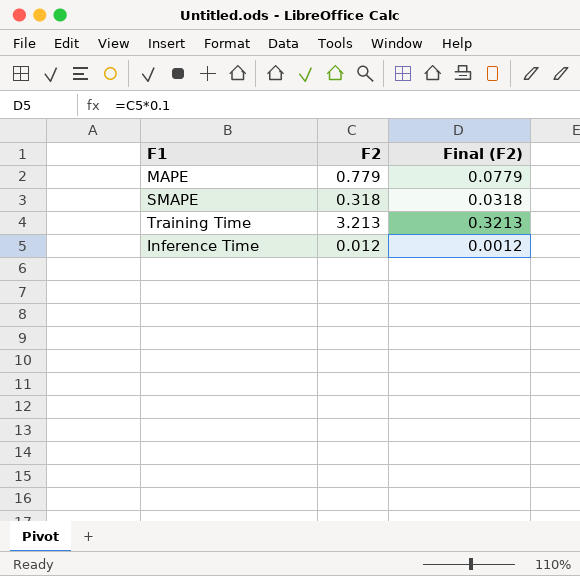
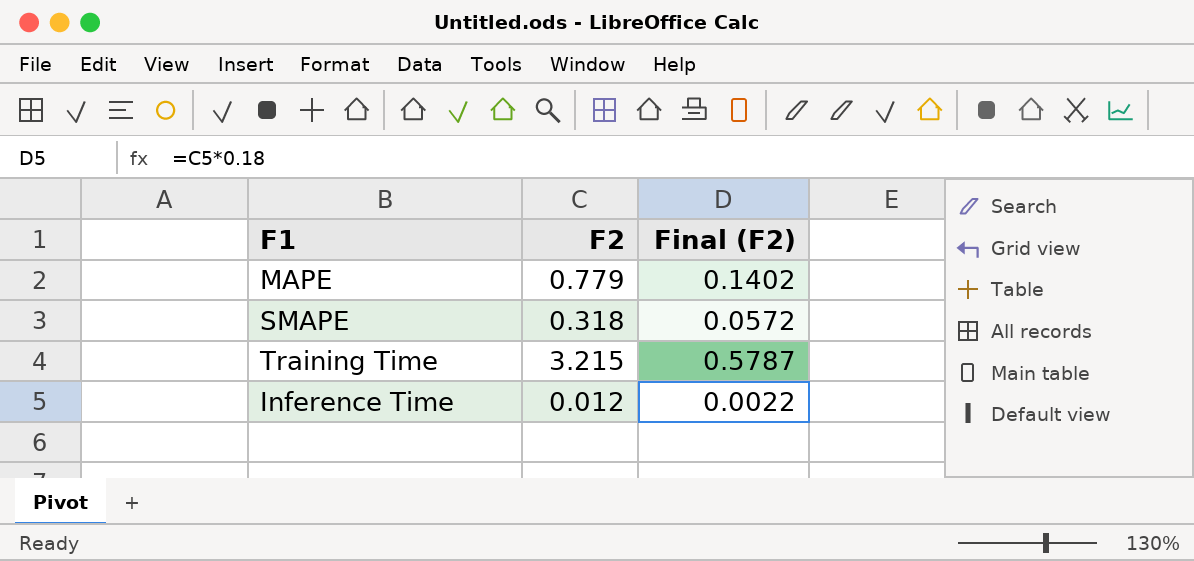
column Final (F2) | formula: [F2] * 0.1 -> [F2] * 0.18
Training Time | F2: 3.213 -> 3.215

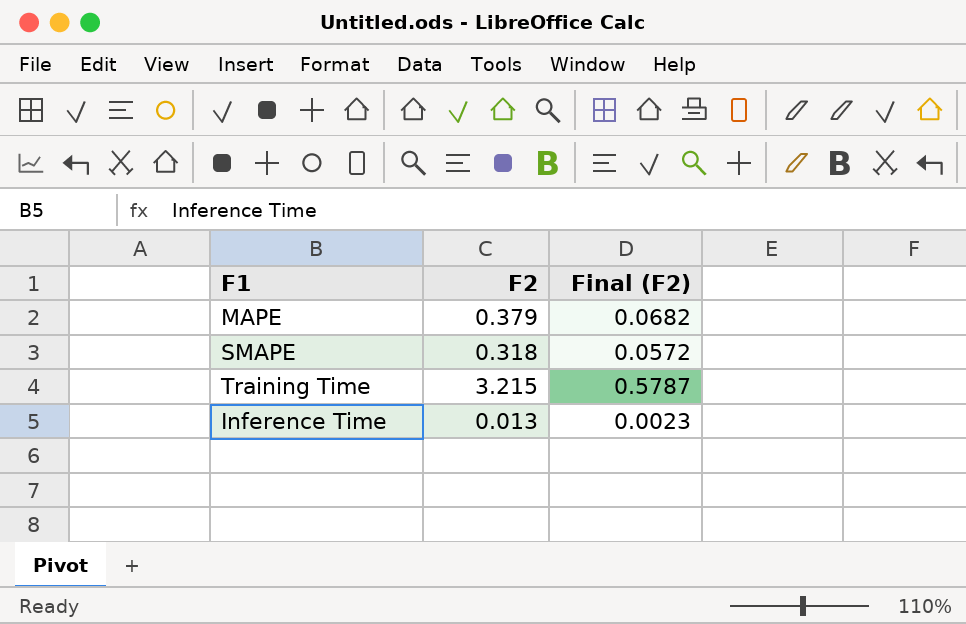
MAPE | F2: 0.779 -> 0.379
MAPE | Final (F2): 0.1402 -> 0.0682
Inference Time | F2: 0.012 -> 0.013
Inference Time | Final (F2): 0.0022 -> 0.0023

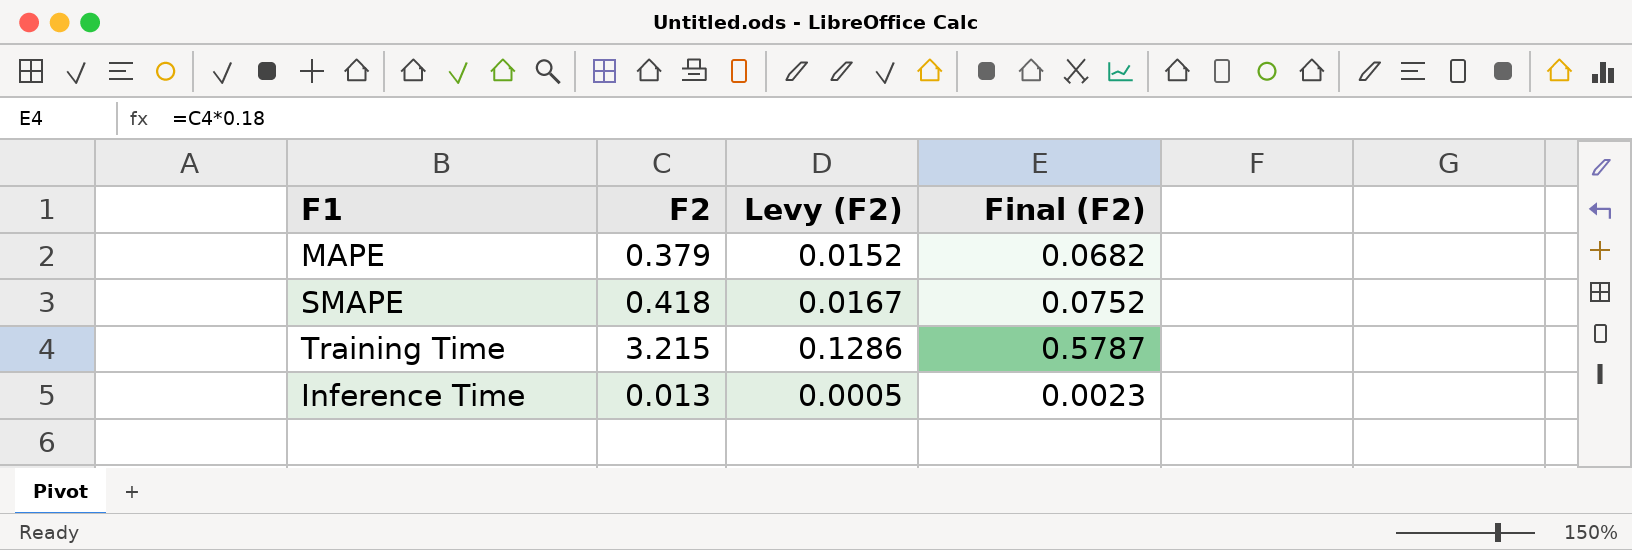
column Levy (F2) | formula: none -> [F2] * 0.04
SMAPE | F2: 0.318 -> 0.418
SMAPE | Final (F2): 0.0572 -> 0.0752

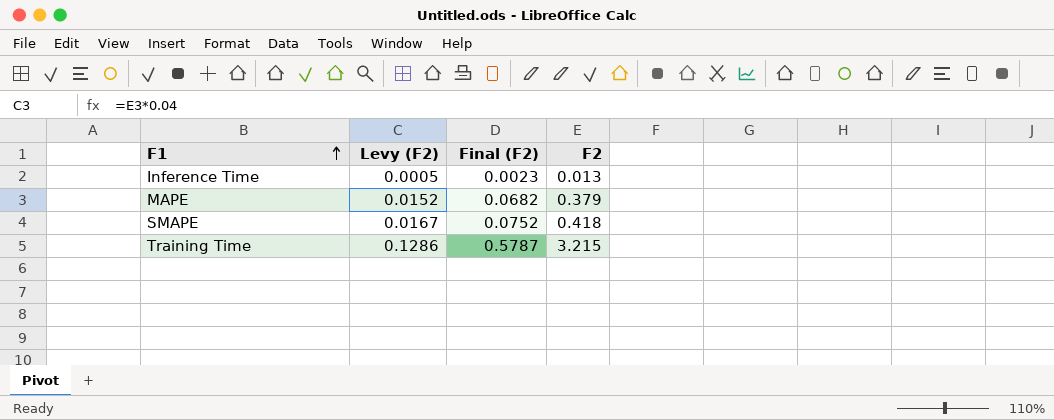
row order: none -> F1 ascending
column F2 | position: 2 -> 4

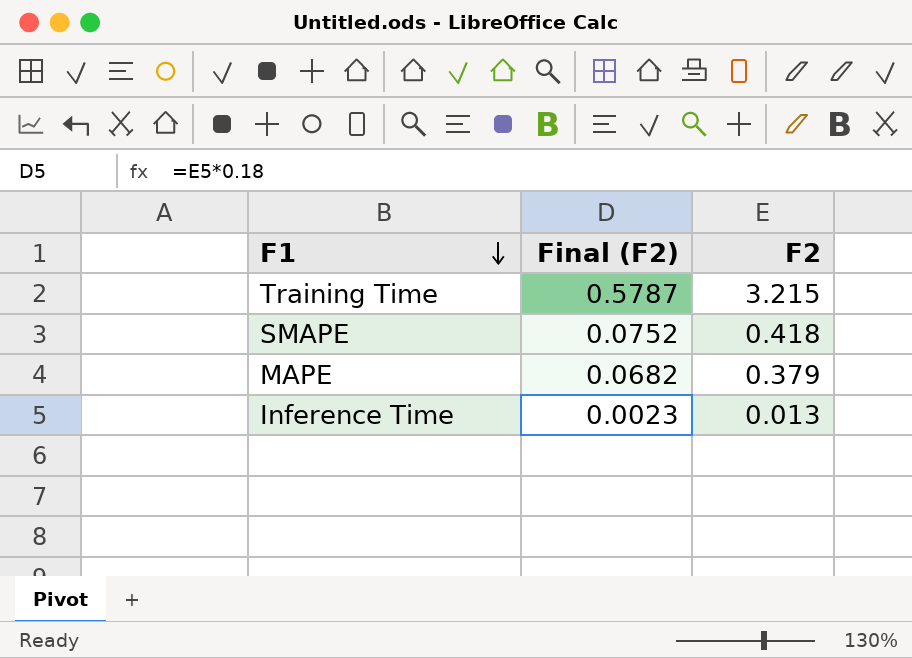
row order: F1 ascending -> F1 descending
column Levy (F2) | formula: [F2] * 0.04 -> none

